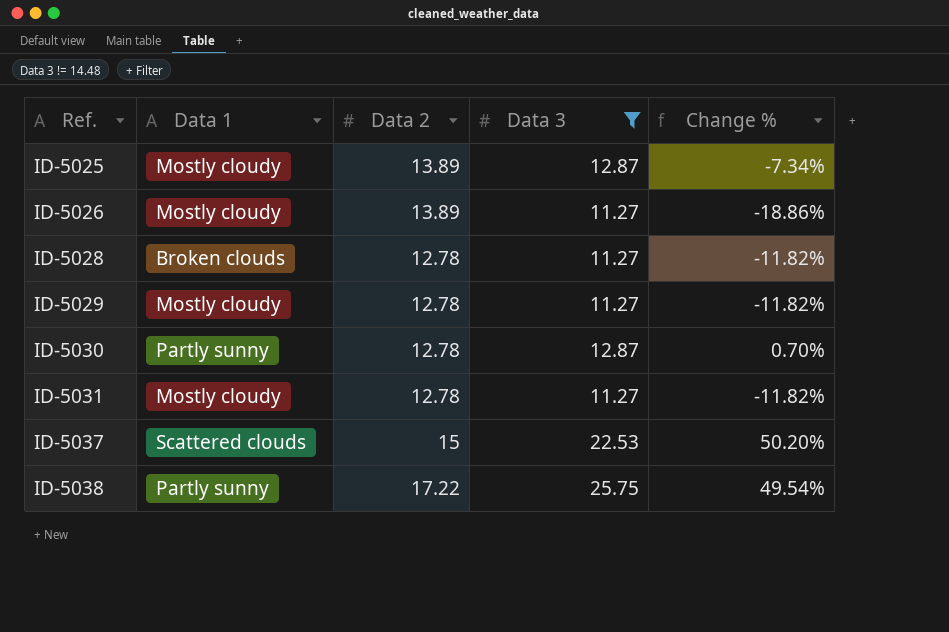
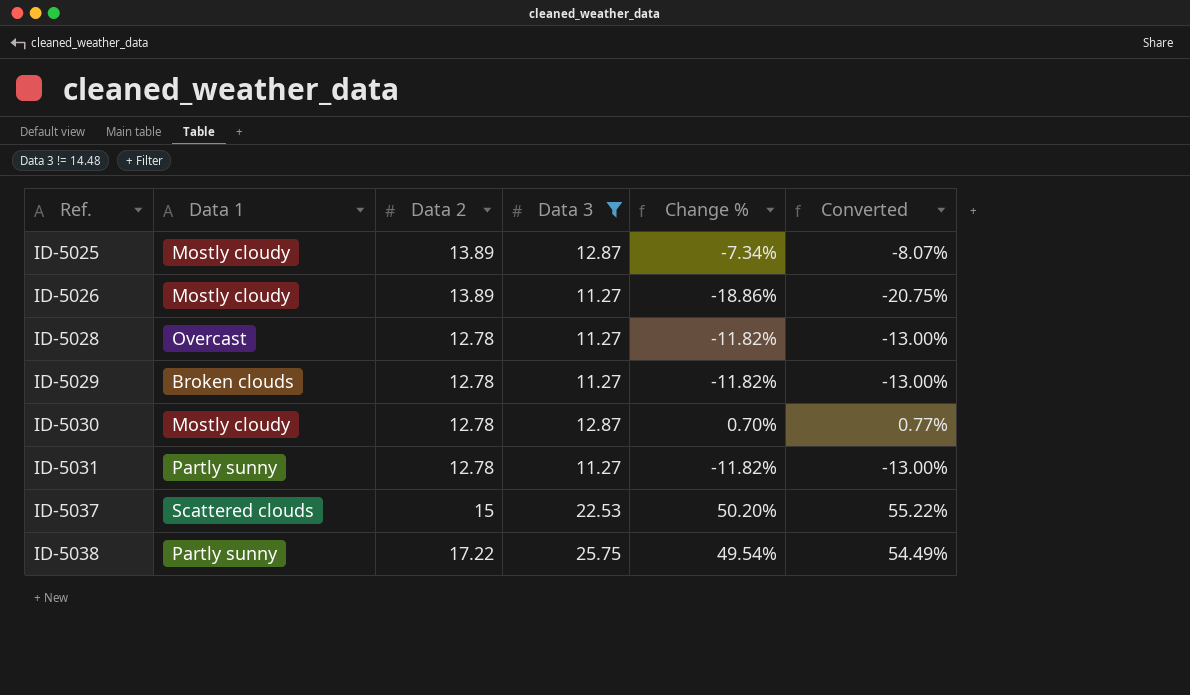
column Converted | formula: none -> [Change %] * 1.1
ID-5028 | Data 1: Broken clouds -> Overcast
ID-5029 | Data 1: Mostly cloudy -> Broken clouds
ID-5030 | Data 1: Partly sunny -> Mostly cloudy
ID-5031 | Data 1: Mostly cloudy -> Partly sunny

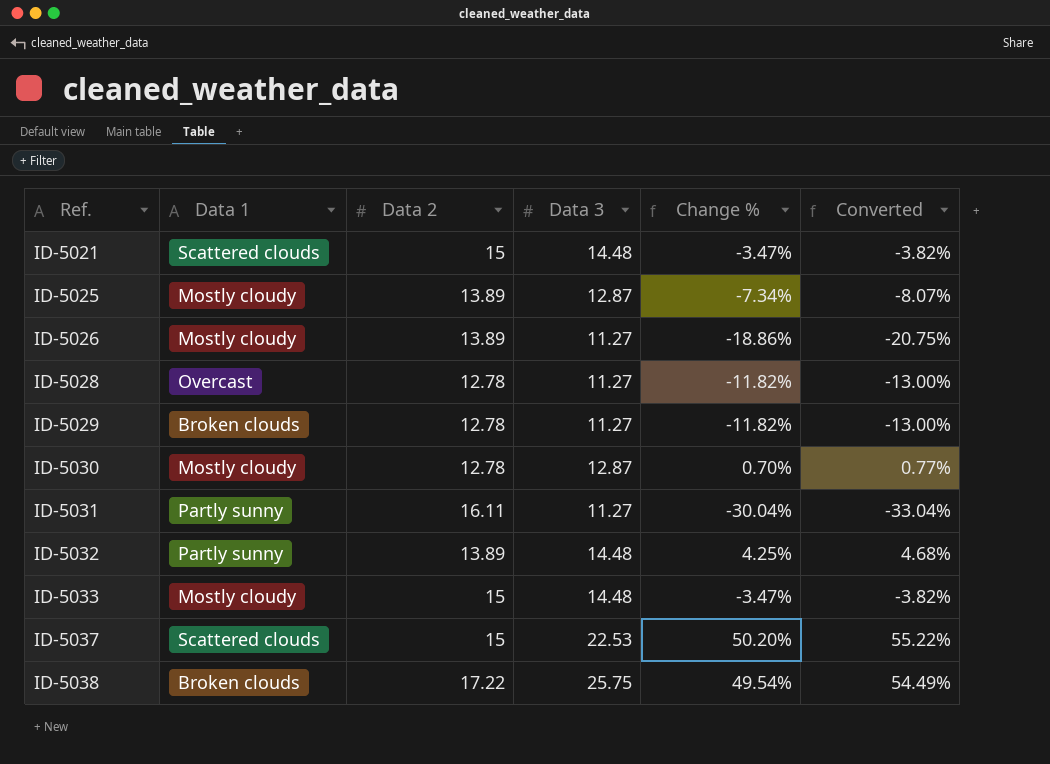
filter: Data 3 != 14.48 -> none
ID-5031 | Data 2: 12.78 -> 16.11
ID-5031 | Change %: -11.82% -> -30.04%
ID-5031 | Converted: -13.00% -> -33.04%
ID-5038 | Data 1: Partly sunny -> Broken clouds

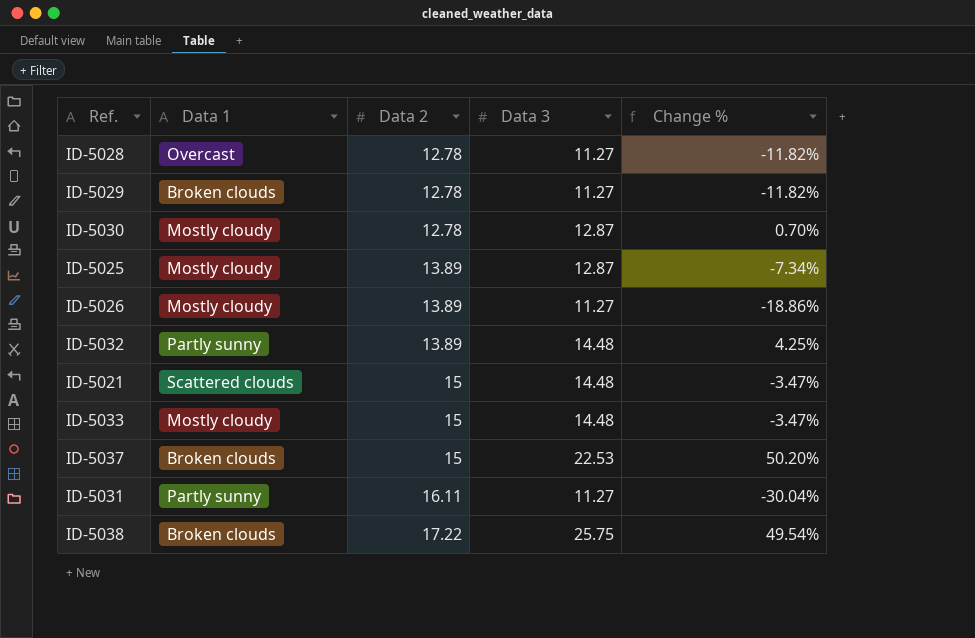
row order: Ref. ascending -> Data 2 ascending
column Converted | formula: [Change %] * 1.1 -> none
ID-5037 | Data 1: Scattered clouds -> Broken clouds

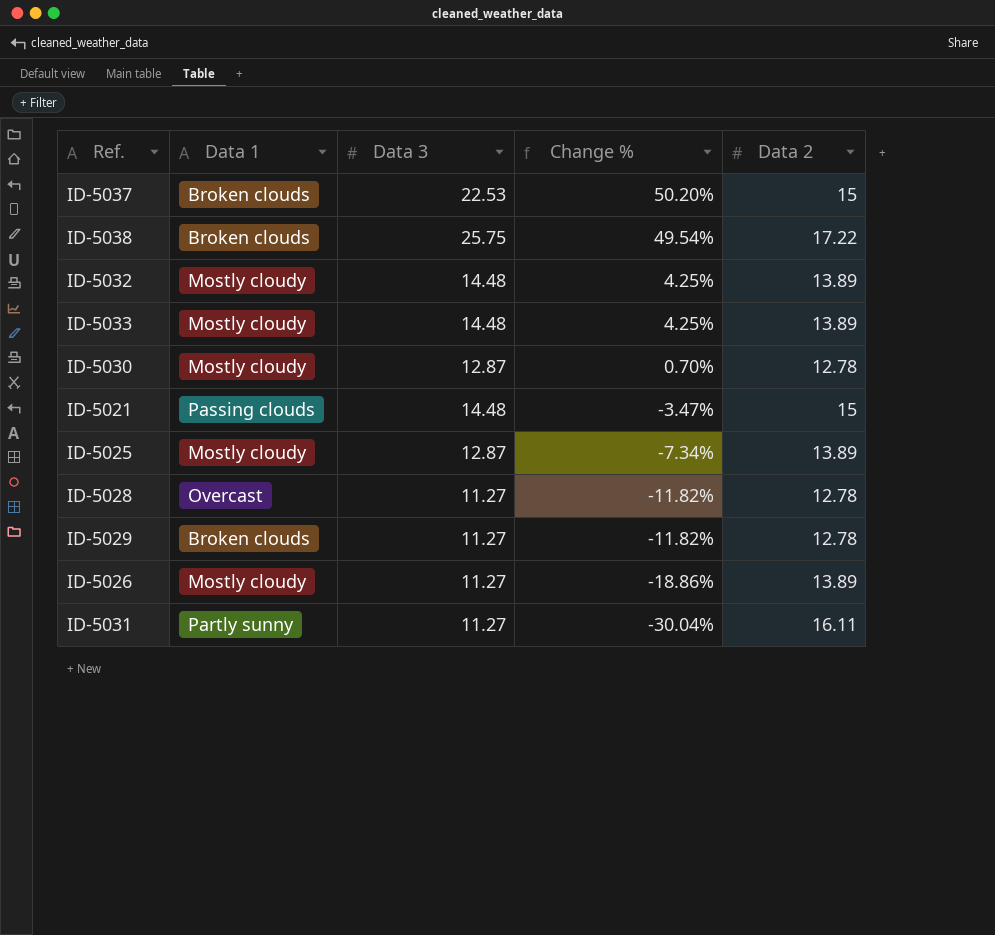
row order: Data 2 ascending -> Change % descending
column Data 2 | position: 3 -> 5
ID-5032 | Data 1: Partly sunny -> Mostly cloudy
ID-5033 | Change %: -3.47% -> 4.25%
ID-5033 | Data 2: 15 -> 13.89
ID-5021 | Data 1: Scattered clouds -> Passing clouds

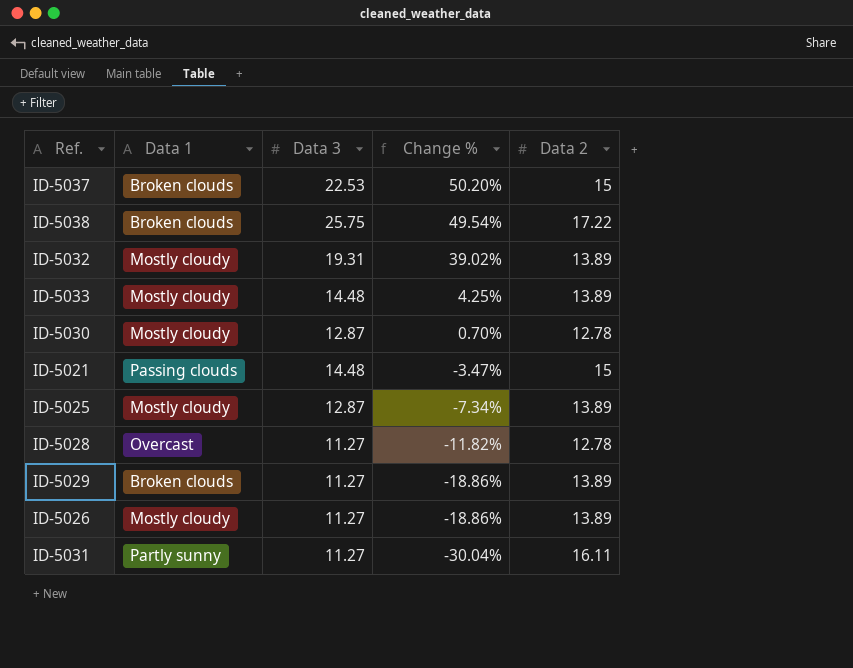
ID-5032 | Data 3: 14.48 -> 19.31
ID-5032 | Change %: 4.25% -> 39.02%
ID-5029 | Change %: -11.82% -> -18.86%
ID-5029 | Data 2: 12.78 -> 13.89

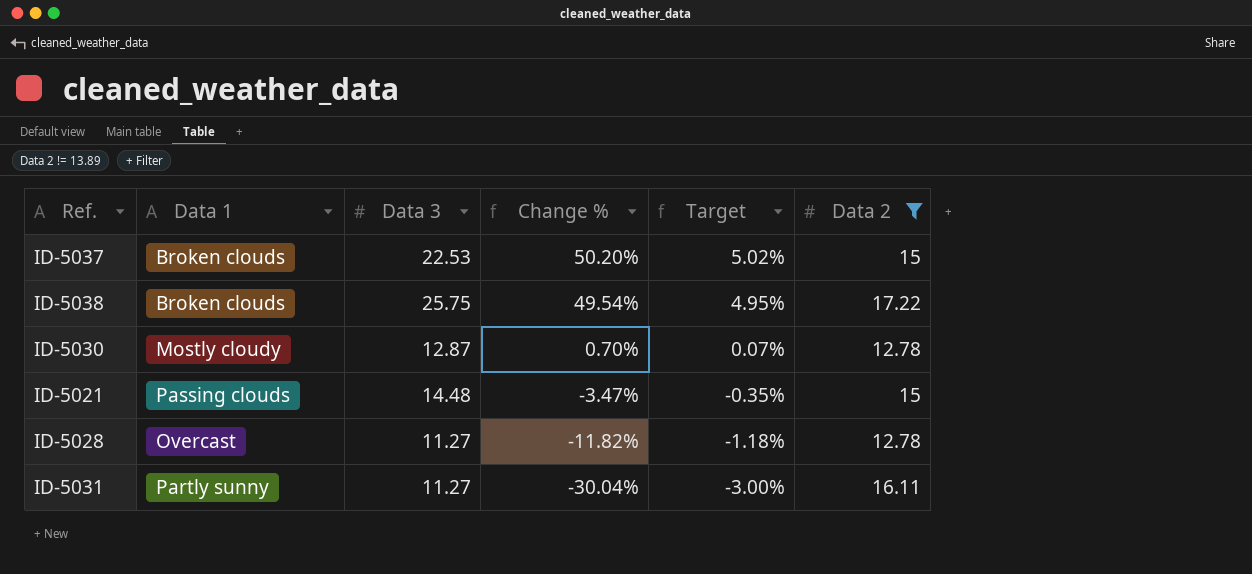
filter: none -> Data 2 != 13.89
column Target | formula: none -> [Change %] * 0.1

